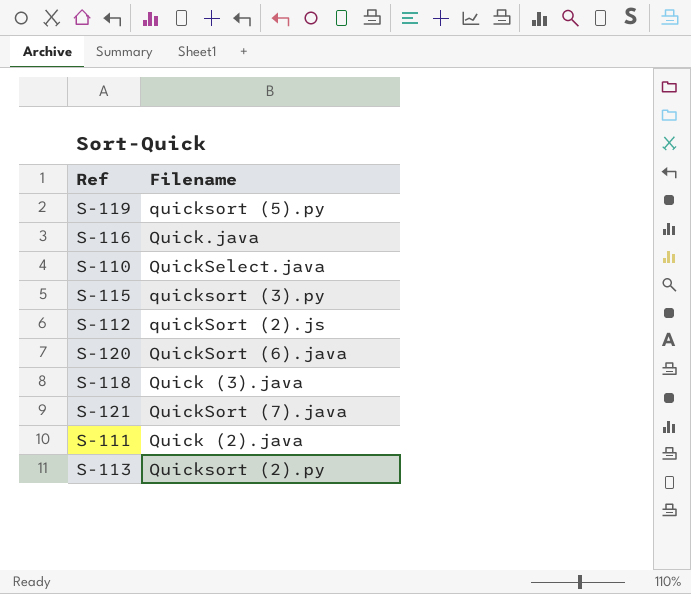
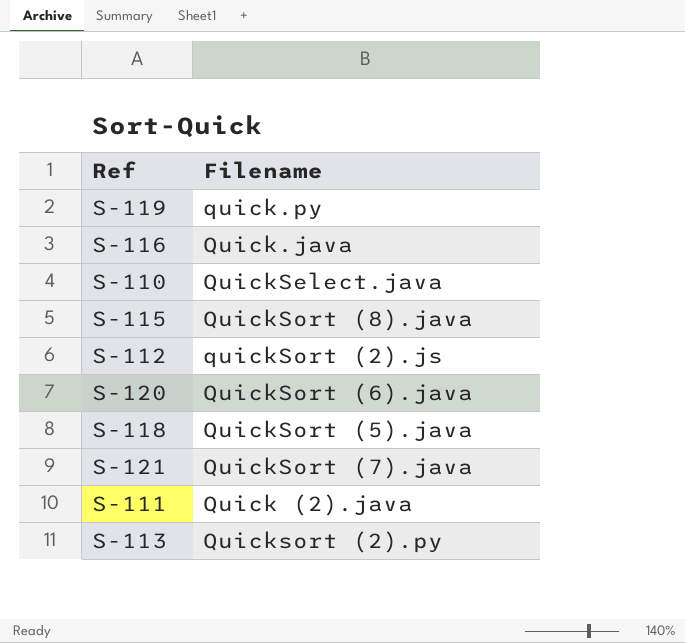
S-119 | Filename: quicksort (5).py -> quick.py
S-115 | Filename: quicksort (3).py -> QuickSort (8).java
S-118 | Filename: Quick (3).java -> QuickSort (5).java

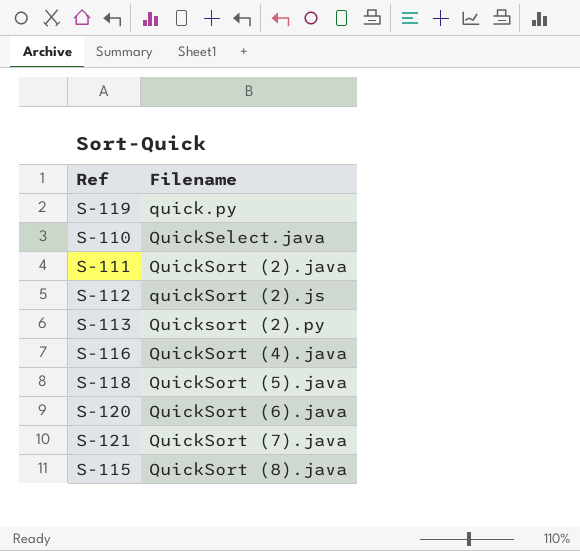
row order: none -> Filename ascending
S-111 | Filename: Quick (2).java -> QuickSort (2).java
S-116 | Filename: Quick.java -> QuickSort (4).java

